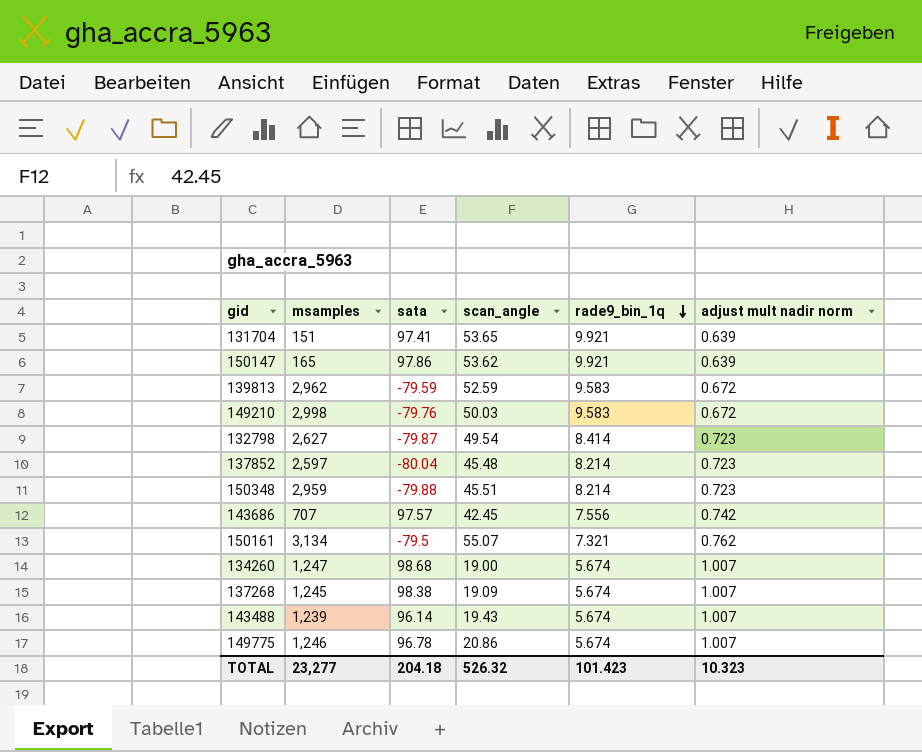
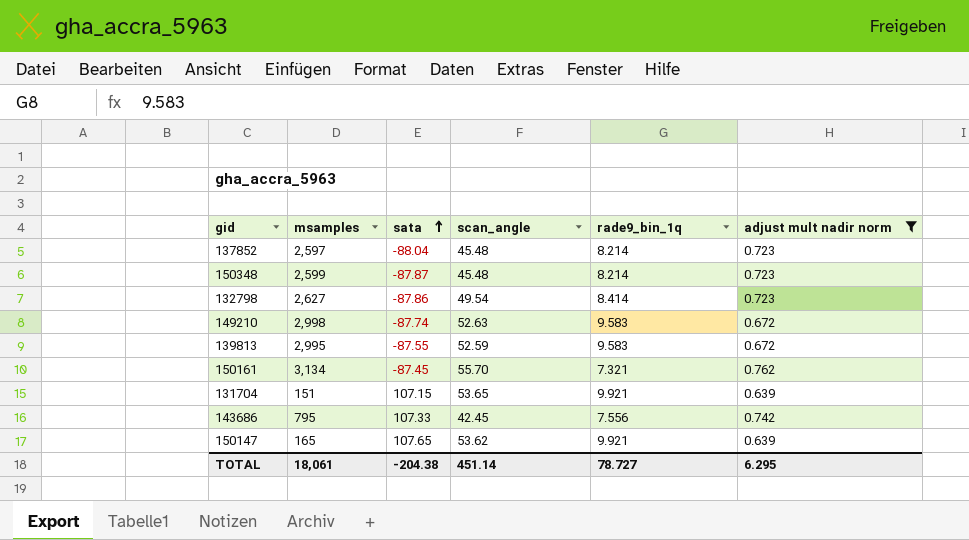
filter: none -> adjust mult nadir norm != 1.007
row order: rade9_bin_1q descending -> sata ascending
137852 | sata: -80.04 -> -88.04
150348 | msamples: 2,959 -> 2,599
150348 | sata: -79.88 -> -87.87
150348 | scan_angle: 45.51 -> 45.48
132798 | sata: -79.87 -> -87.86
149210 | sata: -79.76 -> -87.74
149210 | scan_angle: 50.03 -> 52.63
139813 | msamples: 2,962 -> 2,995
139813 | sata: -79.59 -> -87.55
150161 | sata: -79.5 -> -87.45
150161 | scan_angle: 55.07 -> 55.70
131704 | sata: 97.41 -> 107.15
143686 | msamples: 707 -> 795
143686 | sata: 97.57 -> 107.33
150147 | sata: 97.86 -> 107.65
TOTAL | msamples: 23,277 -> 18,061
TOTAL | sata: 204.18 -> -204.38
TOTAL | scan_angle: 526.32 -> 451.14
TOTAL | rade9_bin_1q: 101.423 -> 78.727
TOTAL | adjust mult nadir norm: 10.323 -> 6.295

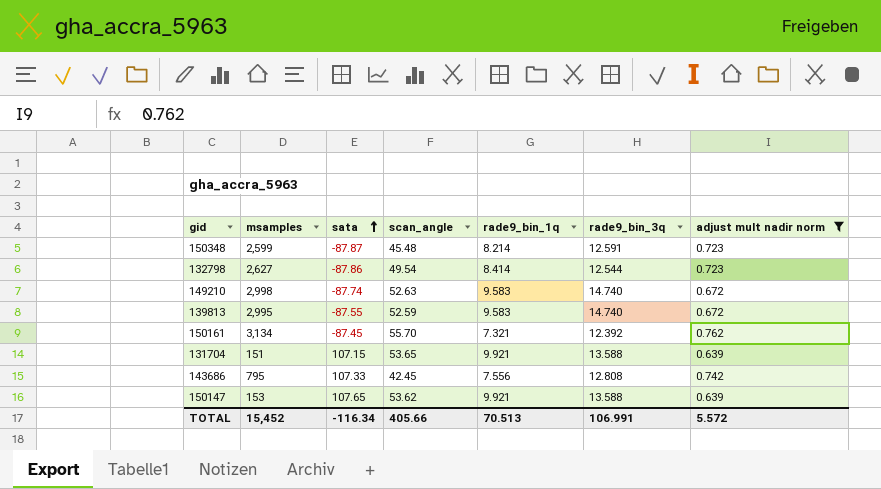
column rade9_bin_3q | position: none -> 6
row 137852: 2,597 | -88.04 | 45.48 | 8.214 | 0.723 -> none
150147 | msamples: 165 -> 153
TOTAL | msamples: 18,061 -> 15,452
TOTAL | sata: -204.38 -> -116.34
TOTAL | scan_angle: 451.14 -> 405.66
TOTAL | rade9_bin_1q: 78.727 -> 70.513
TOTAL | adjust mult nadir norm: 6.295 -> 5.572

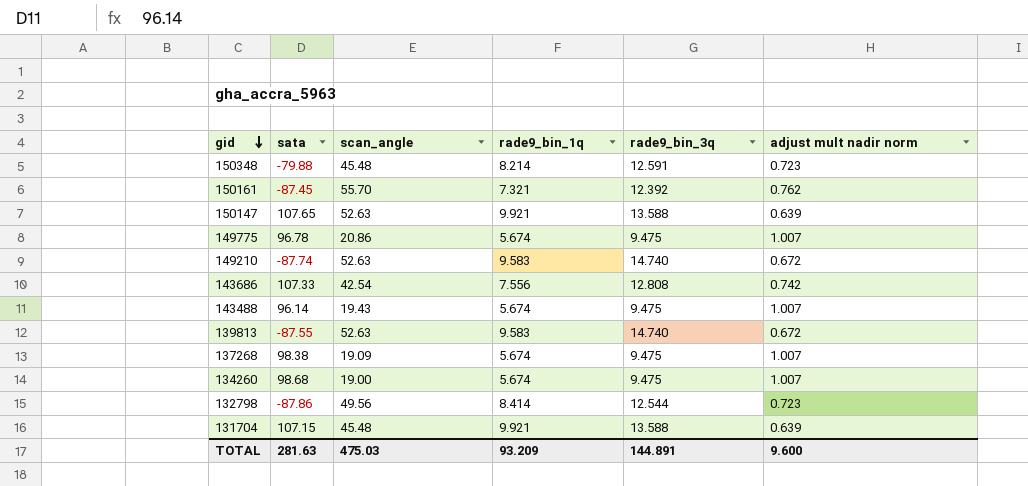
filter: adjust mult nadir norm != 1.007 -> none
row order: sata ascending -> gid descending
column msamples | position: 2 -> none
150348 | sata: -87.87 -> -79.88
150147 | scan_angle: 53.62 -> 52.63
143686 | scan_angle: 42.45 -> 42.54
139813 | scan_angle: 52.59 -> 52.63
132798 | scan_angle: 49.54 -> 49.56
131704 | scan_angle: 53.65 -> 45.48
TOTAL | sata: -116.34 -> 281.63
TOTAL | scan_angle: 405.66 -> 475.03
TOTAL | rade9_bin_1q: 70.513 -> 93.209
TOTAL | rade9_bin_3q: 106.991 -> 144.891
TOTAL | adjust mult nadir norm: 5.572 -> 9.600

